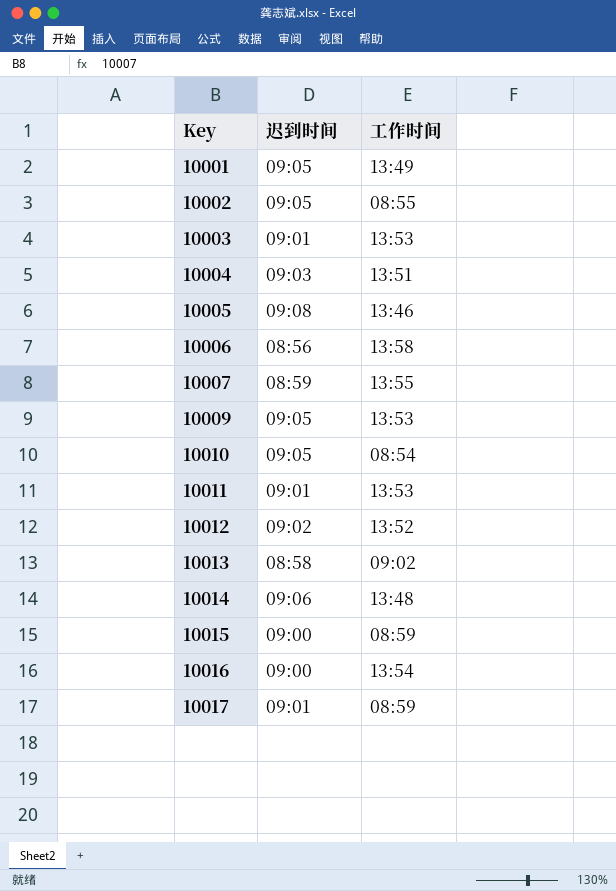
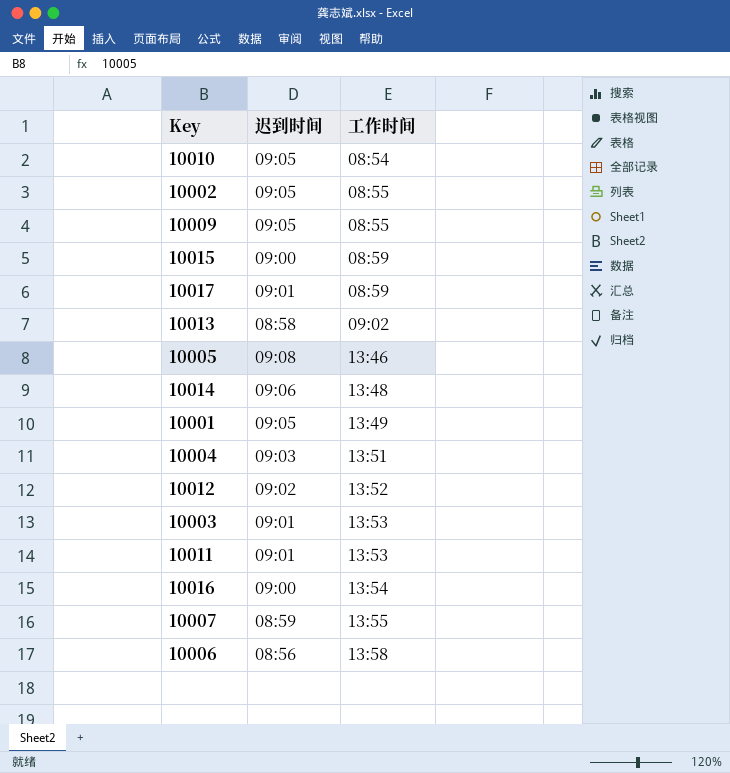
row order: Key ascending -> 工作时间 ascending
10009 | 工作时间: 13:53 -> 08:55

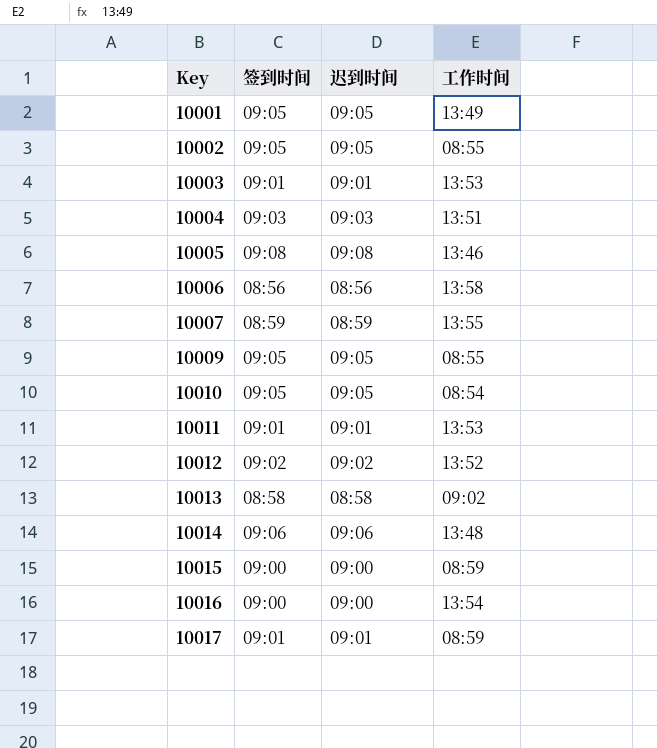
row order: 工作时间 ascending -> Key ascending
column 签到时间 | position: none -> 2

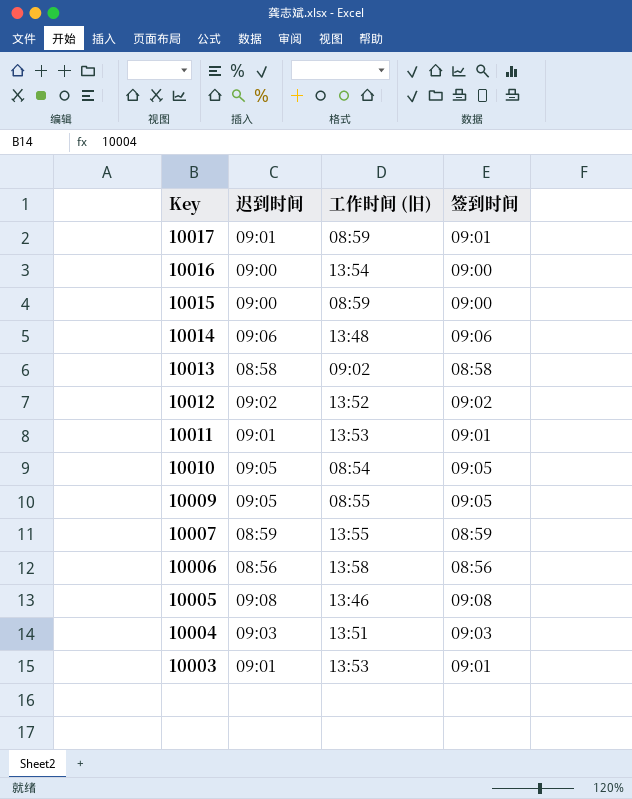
row order: Key ascending -> Key descending
column name: 工作时间 -> 工作时间 (旧)
column 签到时间 | position: 2 -> 4
row 10001: 09:05 | 09:05 | 13:49 -> none
row 10002: 09:05 | 09:05 | 08:55 -> none

